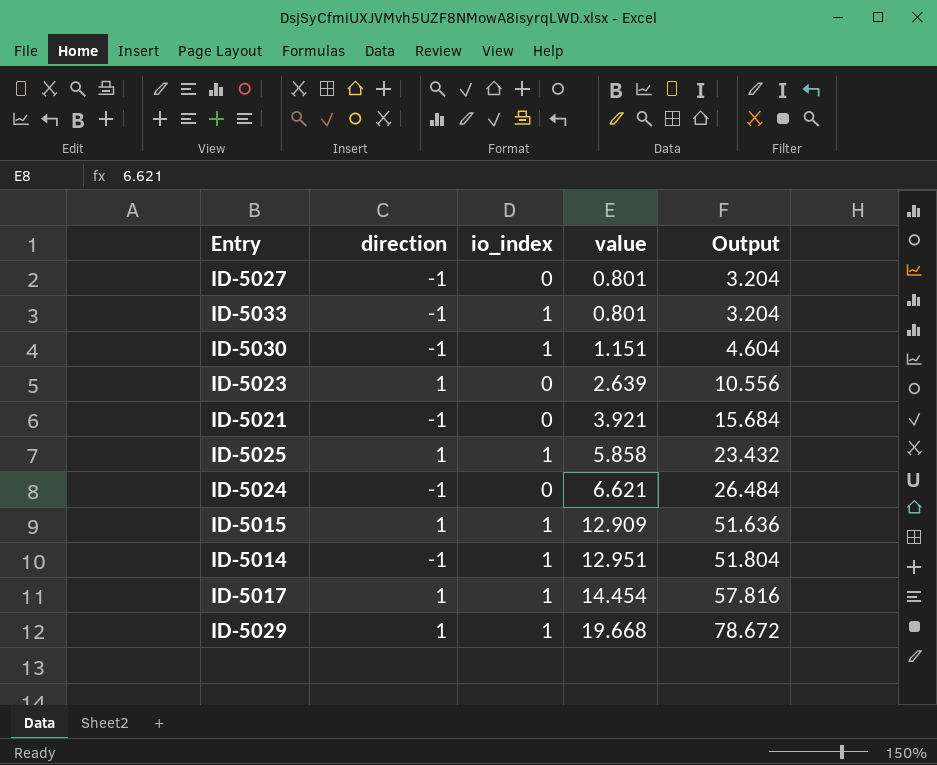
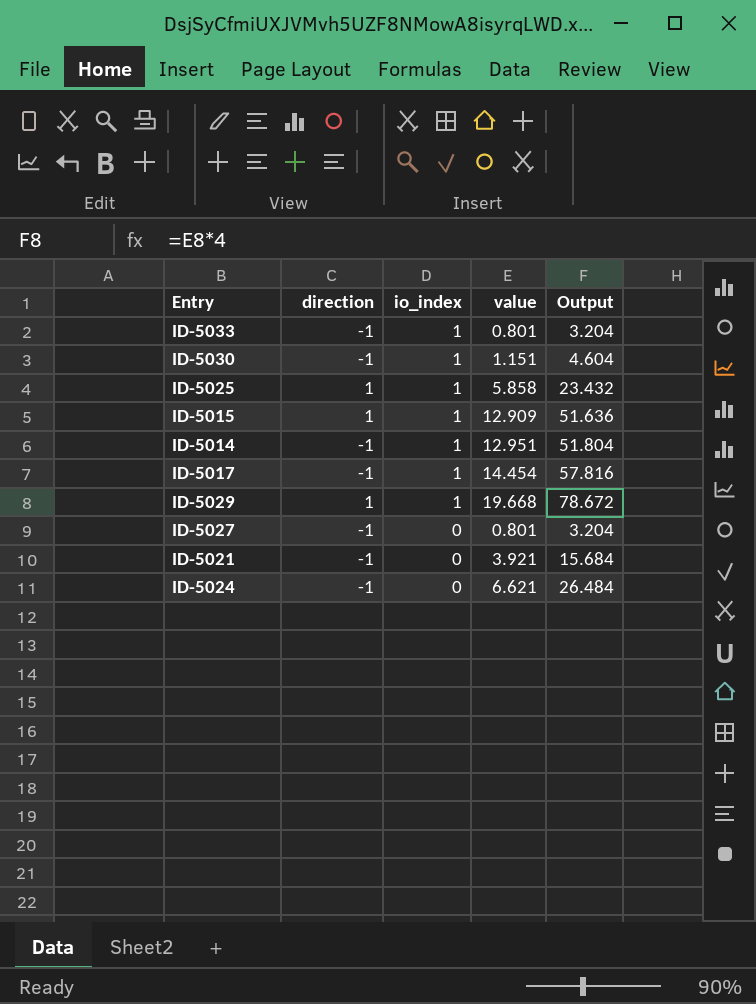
row order: value ascending -> io_index descending
row ID-5023: 1 | 0 | 2.639 | 10.556 -> none
ID-5017 | direction: 1 -> -1

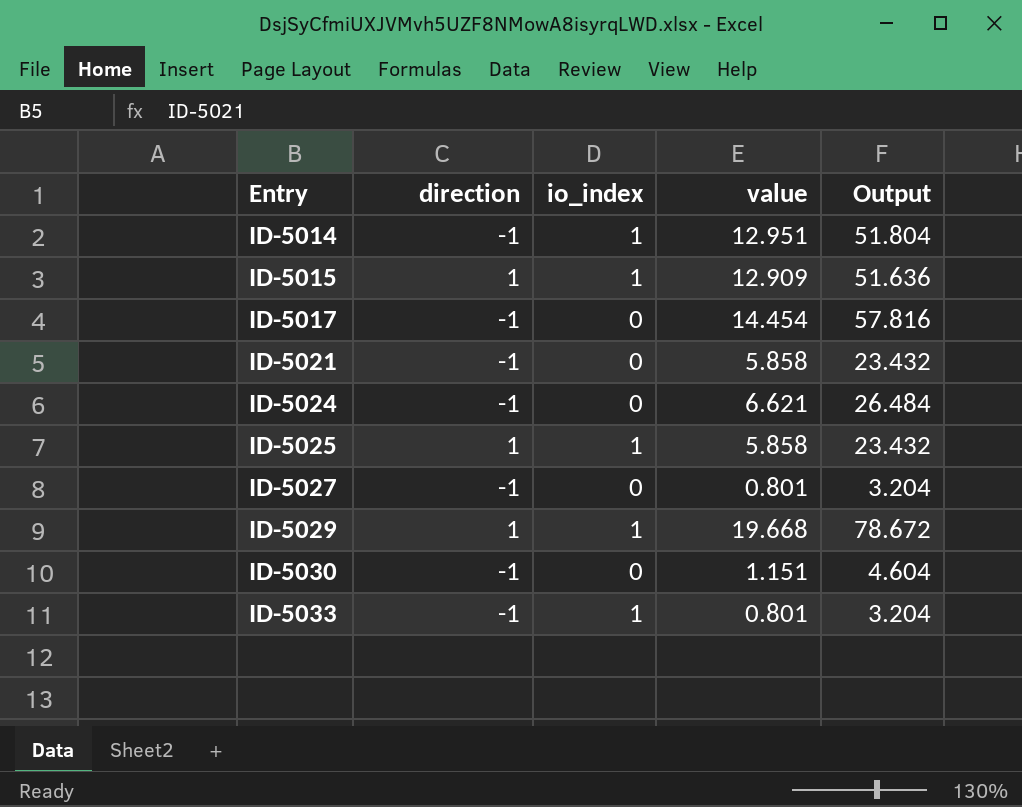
row order: io_index descending -> Entry ascending
ID-5017 | io_index: 1 -> 0
ID-5021 | value: 3.921 -> 5.858
ID-5021 | Output: 15.684 -> 23.432
ID-5030 | io_index: 1 -> 0

